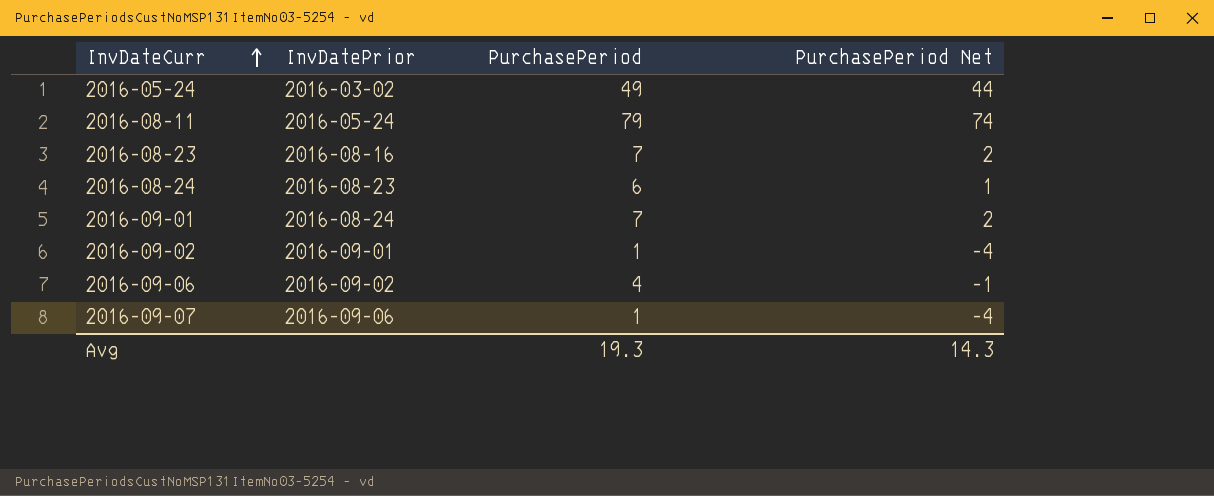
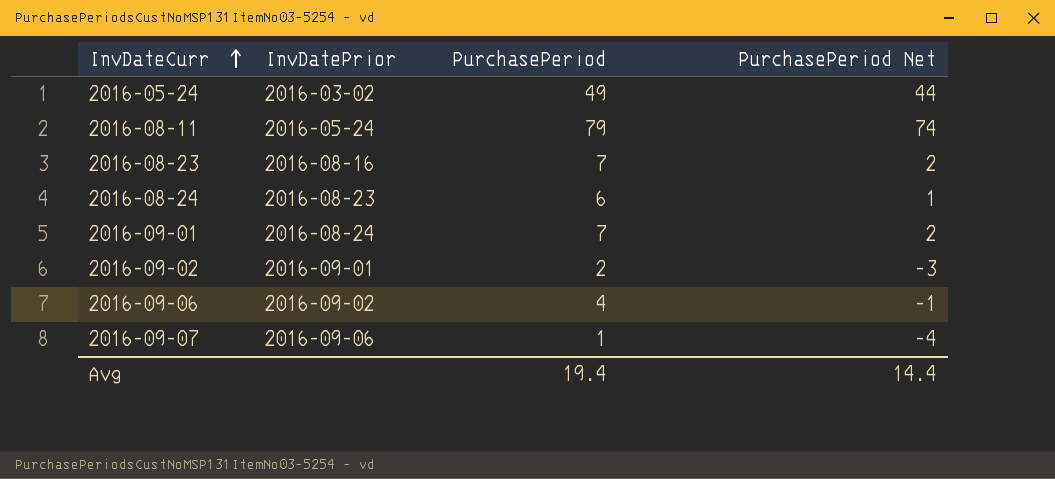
2016-09-02 | PurchasePeriod: 1 -> 2
2016-09-02 | PurchasePeriod Net: -4 -> -3
Avg | PurchasePeriod: 19.3 -> 19.4
Avg | PurchasePeriod Net: 14.3 -> 14.4

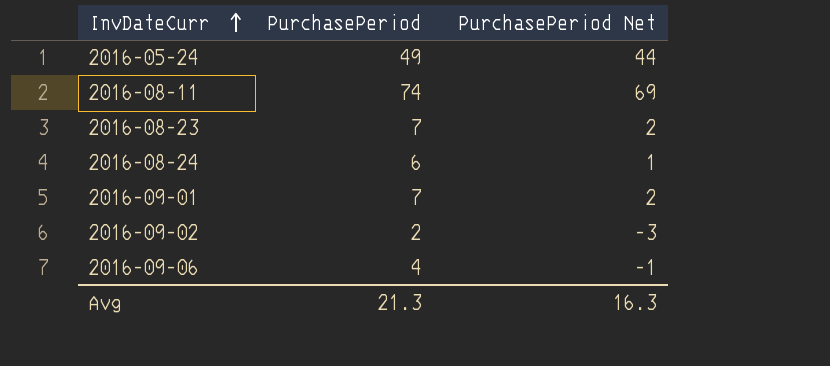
column InvDatePrior | position: 2 -> none
row 2016-09-07: 2016-09-06 | 1 | -4 -> none
2016-08-11 | PurchasePeriod: 79 -> 74
2016-08-11 | PurchasePeriod Net: 74 -> 69
Avg | PurchasePeriod: 19.4 -> 21.3
Avg | PurchasePeriod Net: 14.4 -> 16.3

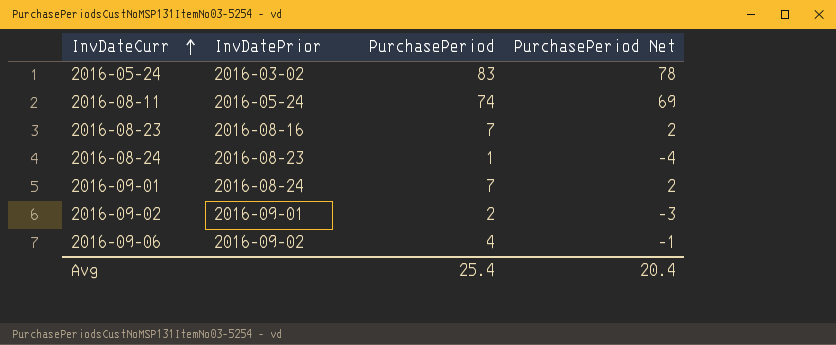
column InvDatePrior | position: none -> 2
2016-05-24 | PurchasePeriod: 49 -> 83
2016-05-24 | PurchasePeriod Net: 44 -> 78
2016-08-24 | PurchasePeriod: 6 -> 1
2016-08-24 | PurchasePeriod Net: 1 -> -4
Avg | PurchasePeriod: 21.3 -> 25.4
Avg | PurchasePeriod Net: 16.3 -> 20.4

